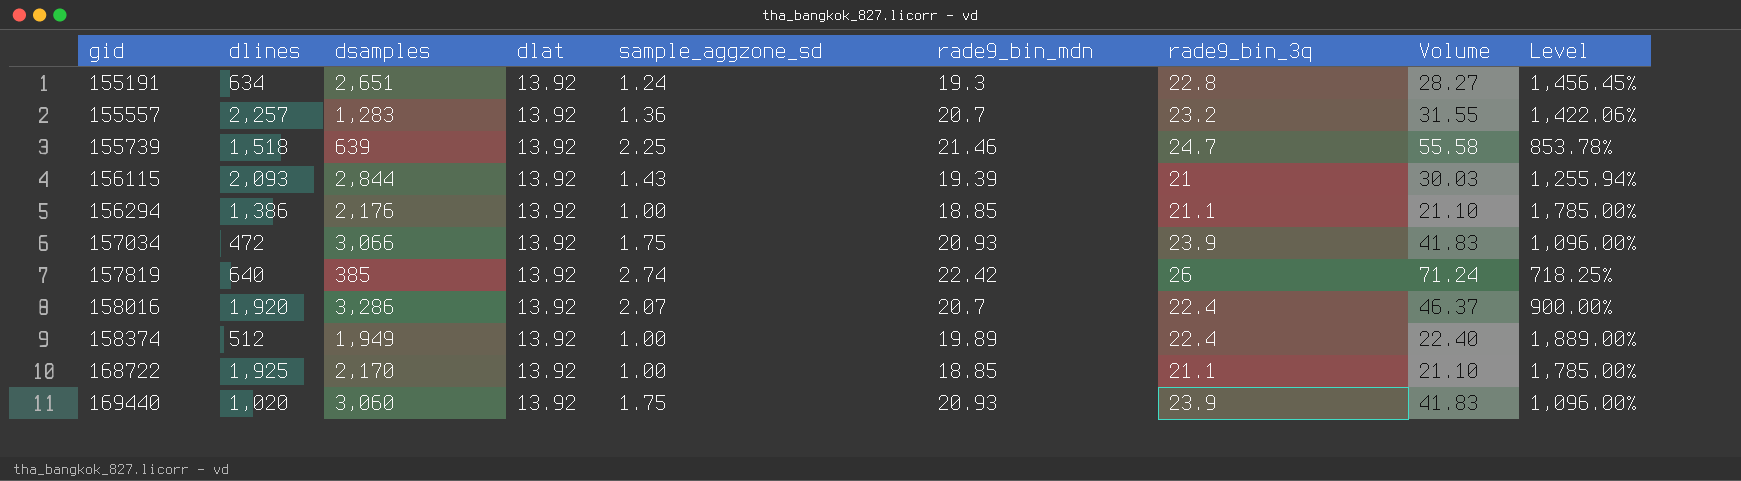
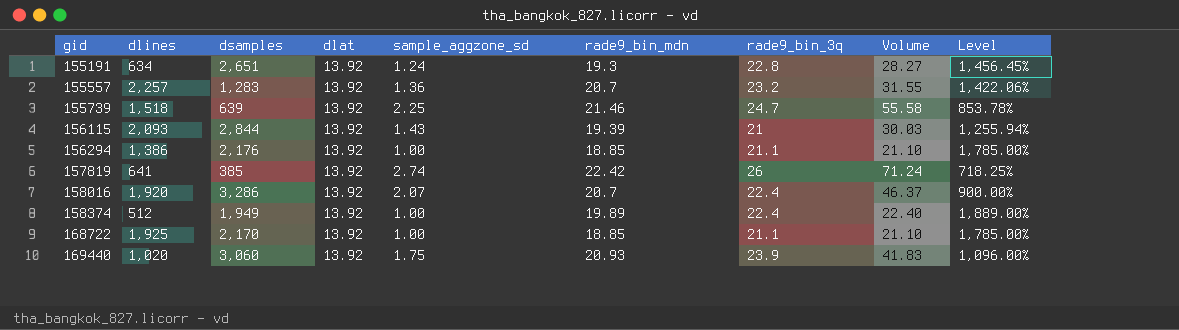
row 157034: 472 | 3,066 | 13.92 | 1.75 | 20.93 | 23.9 | 41.83 | 1,096.00% -> none
157819 | dlines: 640 -> 641

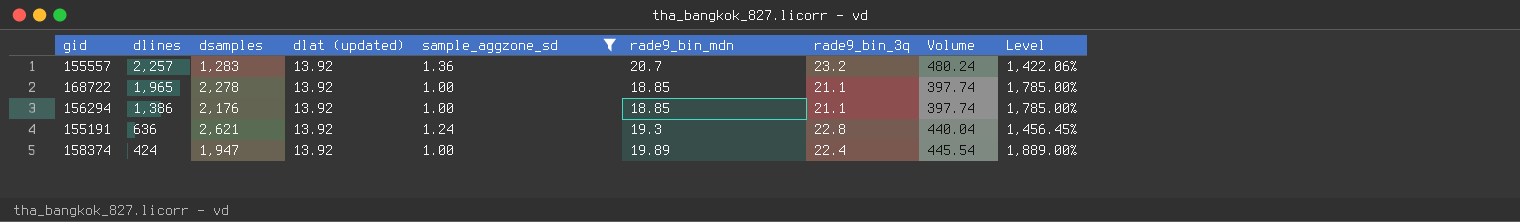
filter: none -> sample_aggzone_sd <= 1.36
row order: gid ascending -> dlines descending
column name: dlat -> dlat (updated)
column Volume | formula: [sample_aggzone_sd] * [rade9_bin_3q] -> [rade9_bin_mdn] * [rade9_bin_3q]
168722 | dlines: 1,925 -> 1,965
168722 | dsamples: 2,170 -> 2,278
155191 | dlines: 634 -> 636
155191 | dsamples: 2,651 -> 2,621
158374 | dlines: 512 -> 424
158374 | dsamples: 1,949 -> 1,947

